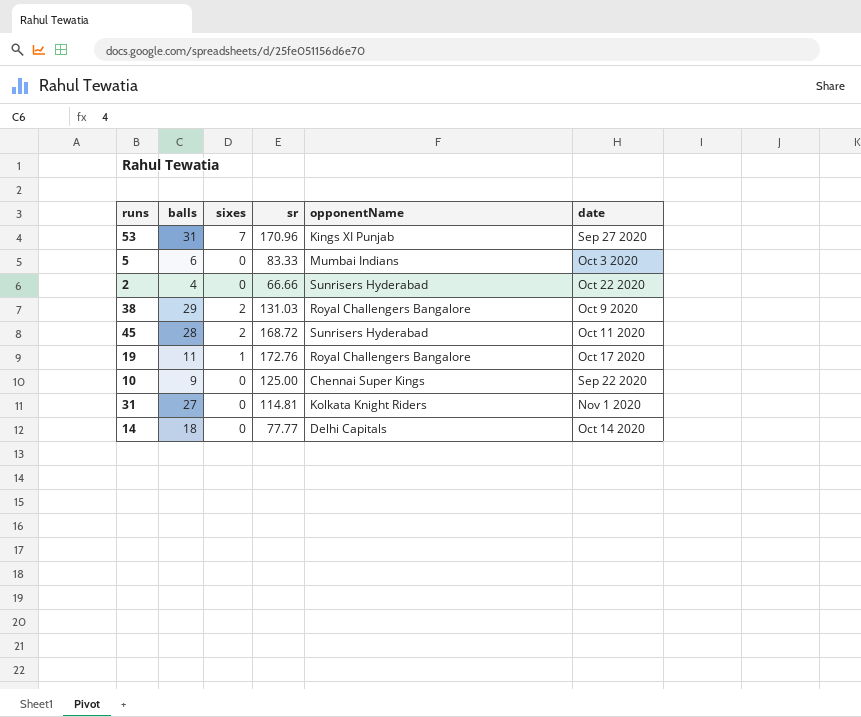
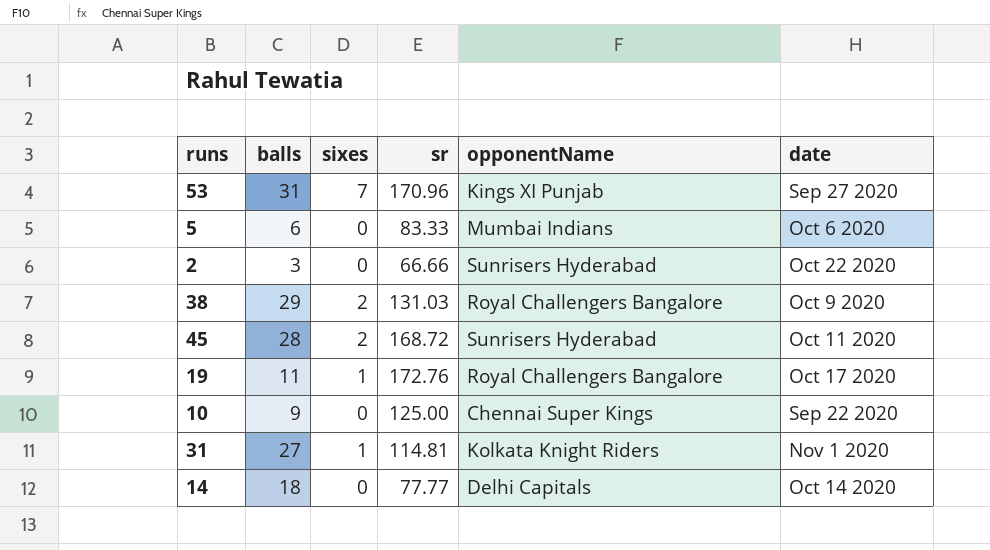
5 | date: Oct 3 2020 -> Oct 6 2020
2 | balls: 4 -> 3
31 | sixes: 0 -> 1

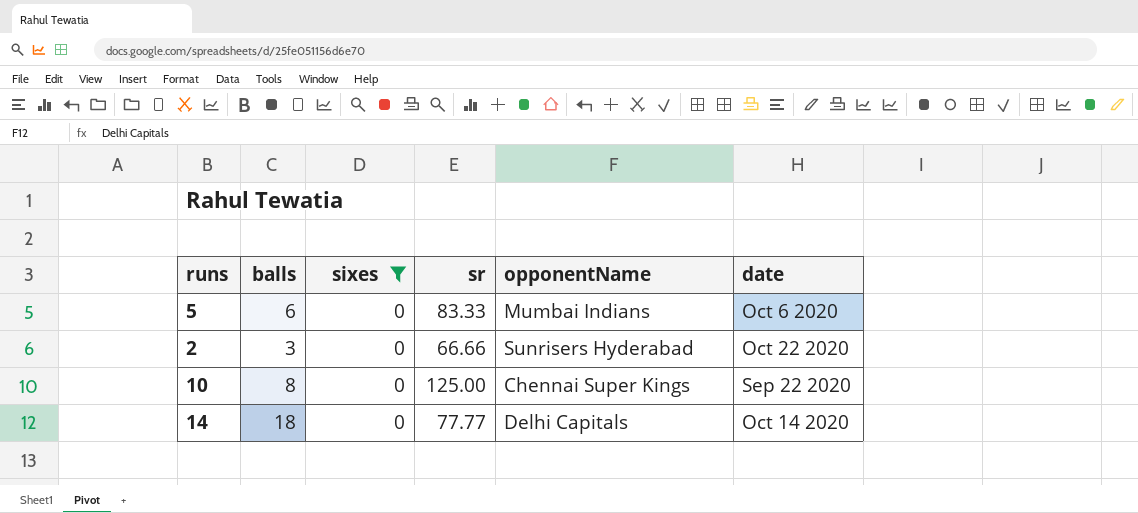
filter: none -> sixes = 0
10 | balls: 9 -> 8

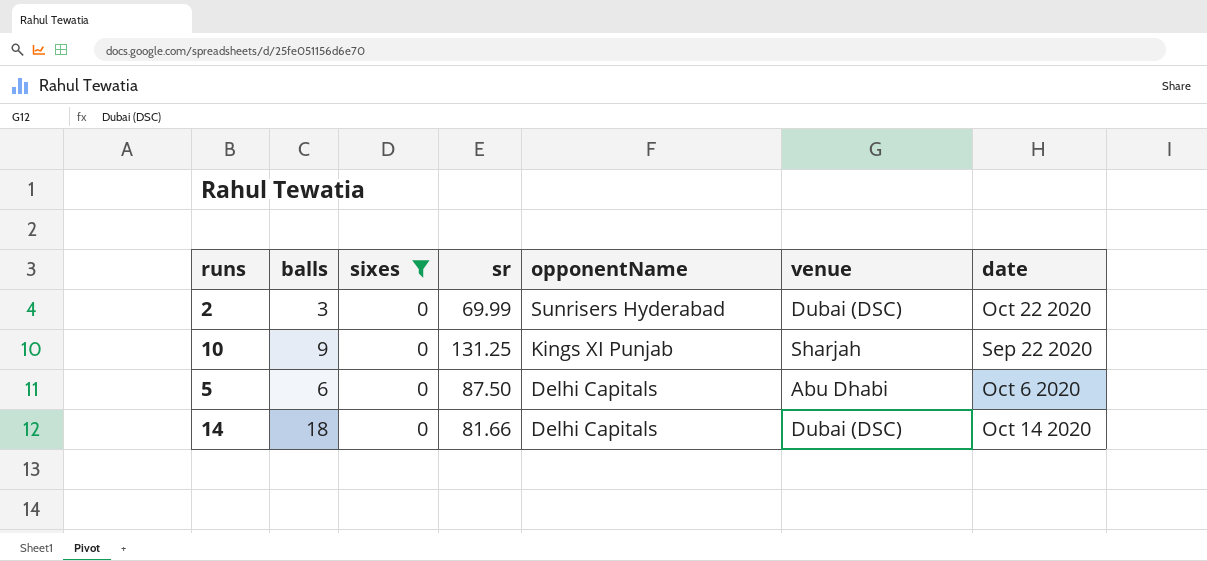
row order: none -> opponentName descending
column venue | position: none -> 6
2 | sr: 66.66 -> 69.99
10 | balls: 8 -> 9
10 | sr: 125.00 -> 131.25
10 | opponentName: Chennai Super Kings -> Kings XI Punjab
5 | sr: 83.33 -> 87.50
5 | opponentName: Mumbai Indians -> Delhi Capitals
14 | sr: 77.77 -> 81.66

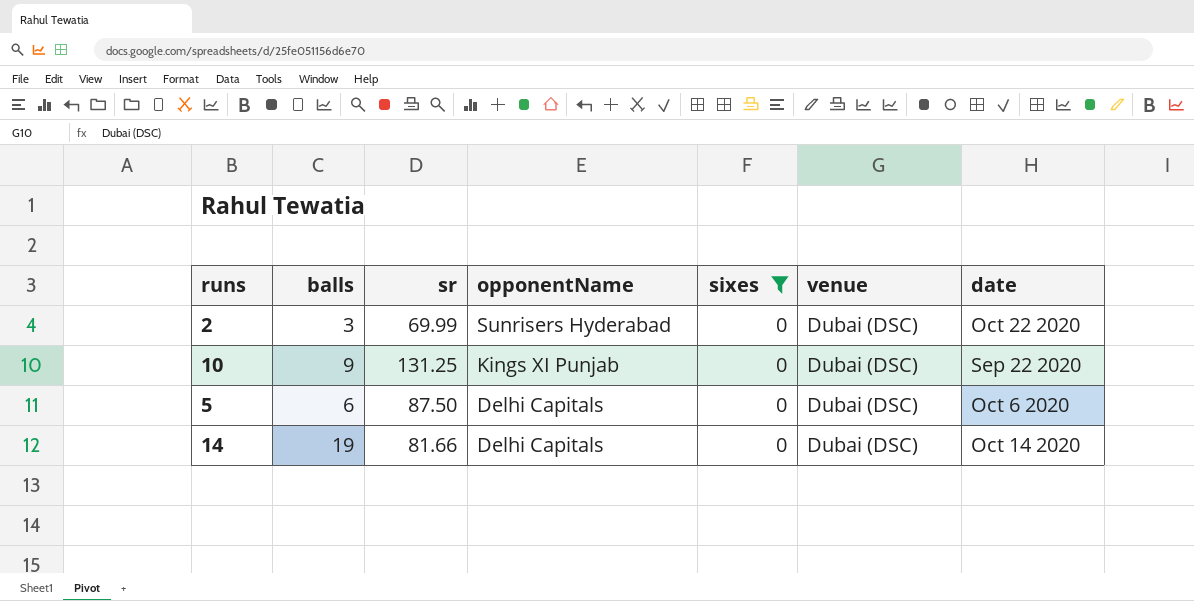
column sixes | position: 3 -> 5
10 | venue: Sharjah -> Dubai (DSC)
5 | venue: Abu Dhabi -> Dubai (DSC)
14 | balls: 18 -> 19

